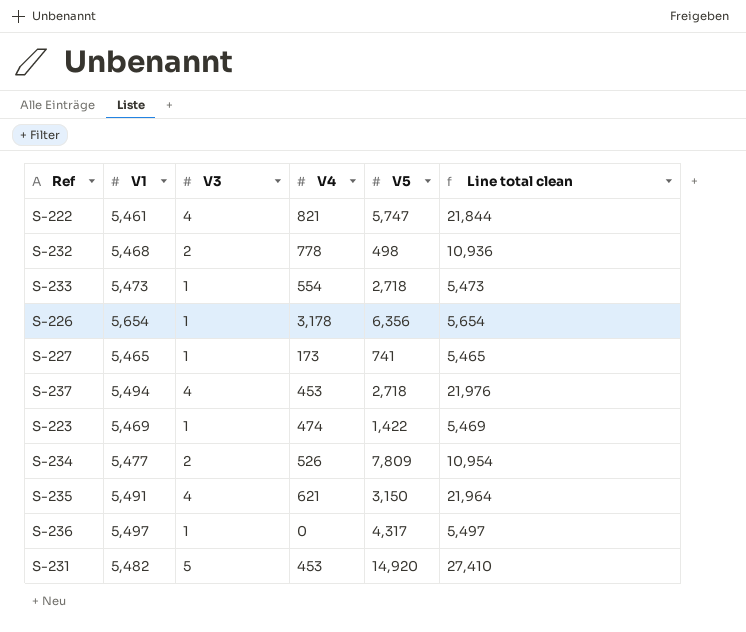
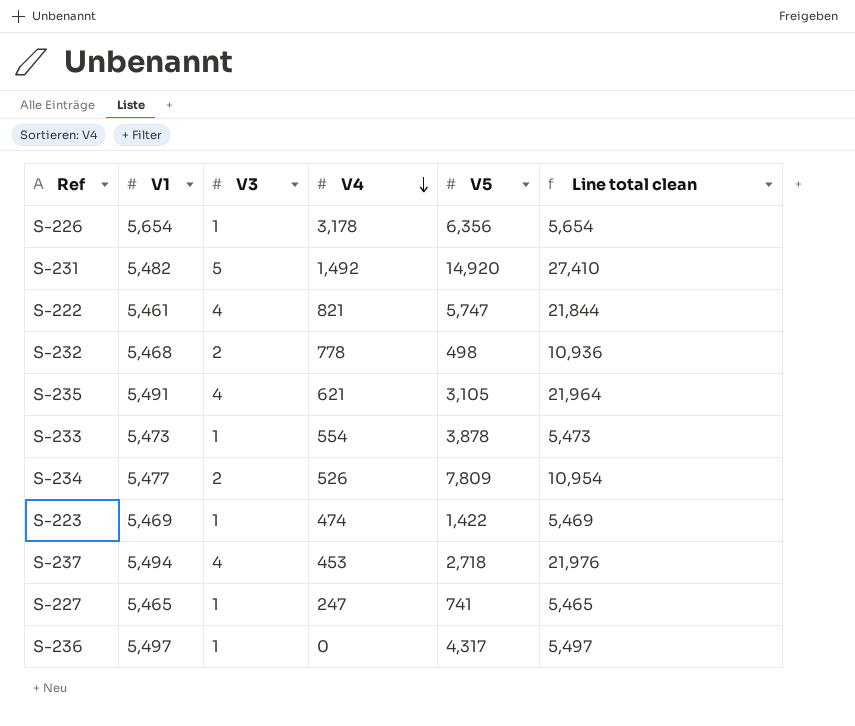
row order: none -> V4 descending
S-231 | V4: 453 -> 1,492
S-235 | V5: 3,150 -> 3,105
S-233 | V5: 2,718 -> 3,878
S-227 | V4: 173 -> 247

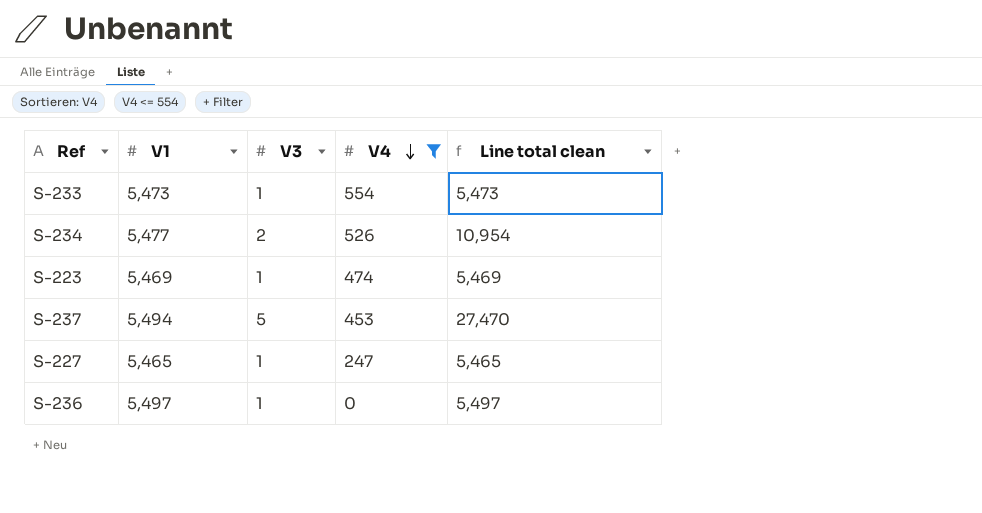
filter: none -> V4 <= 554
column V5 | position: 5 -> none
S-237 | V3: 4 -> 5
S-237 | Line total clean: 21,976 -> 27,470

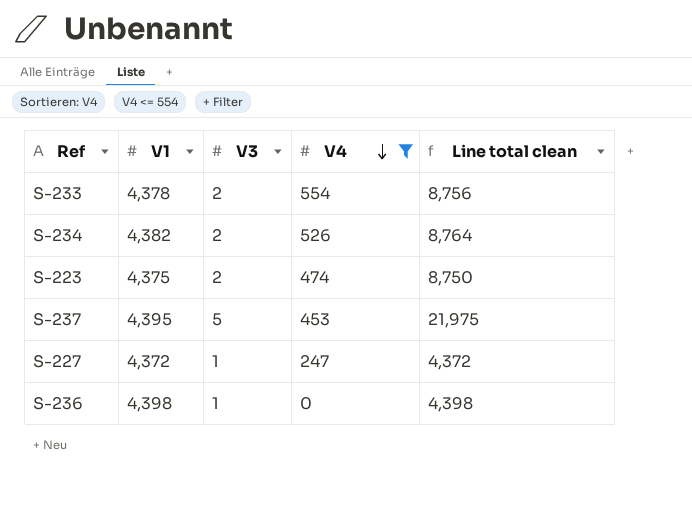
S-233 | V1: 5,473 -> 4,378
S-233 | V3: 1 -> 2
S-233 | Line total clean: 5,473 -> 8,756
S-234 | V1: 5,477 -> 4,382
S-234 | Line total clean: 10,954 -> 8,764
S-223 | V1: 5,469 -> 4,375
S-223 | V3: 1 -> 2
S-223 | Line total clean: 5,469 -> 8,750
S-237 | V1: 5,494 -> 4,395
S-237 | Line total clean: 27,470 -> 21,975
S-227 | V1: 5,465 -> 4,372
S-227 | Line total clean: 5,465 -> 4,372
S-236 | V1: 5,497 -> 4,398
S-236 | Line total clean: 5,497 -> 4,398

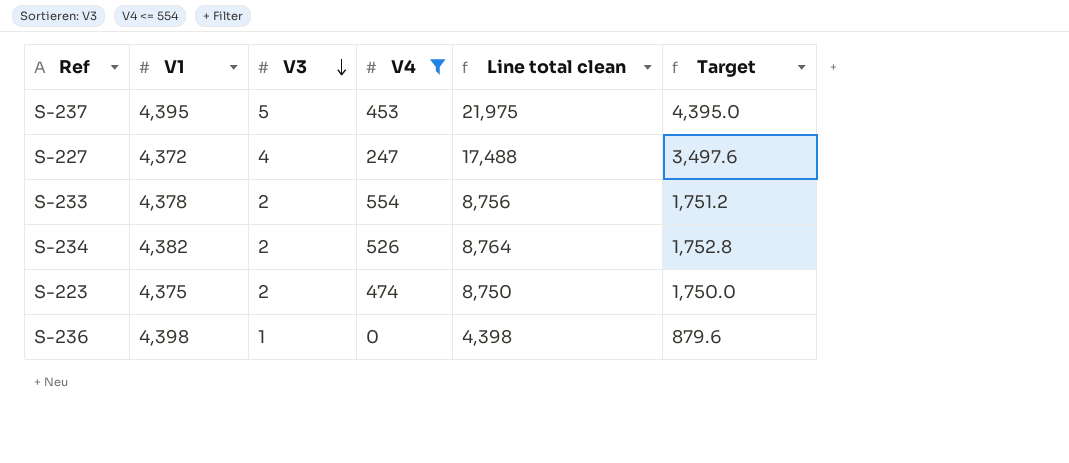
row order: V4 descending -> V3 descending
column Target | formula: none -> [Line total clean] * 0.2
S-227 | V3: 1 -> 4
S-227 | Line total clean: 4,372 -> 17,488

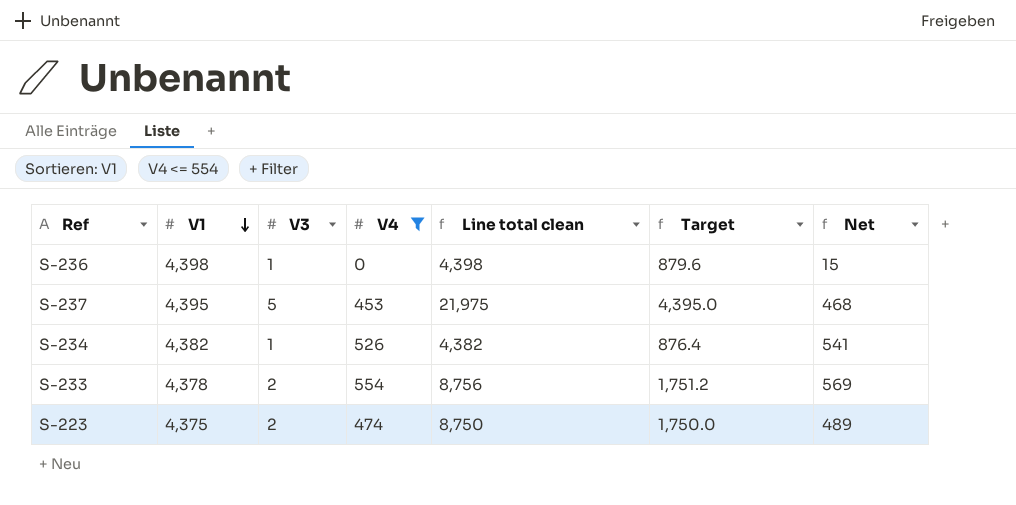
row order: V3 descending -> V1 descending
column Net | formula: none -> [V4] + 15
row S-227: 4,372 | 4 | 247 | 17,488 | 3,497.6 -> none
S-234 | V3: 2 -> 1
S-234 | Line total clean: 8,764 -> 4,382
S-234 | Target: 1,752.8 -> 876.4

